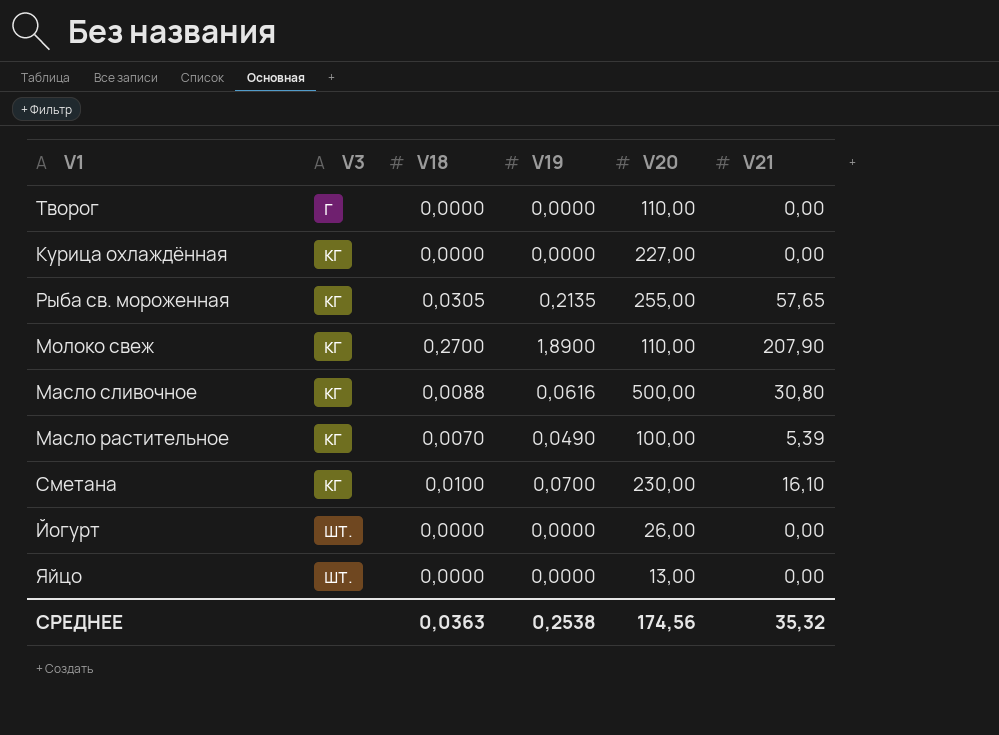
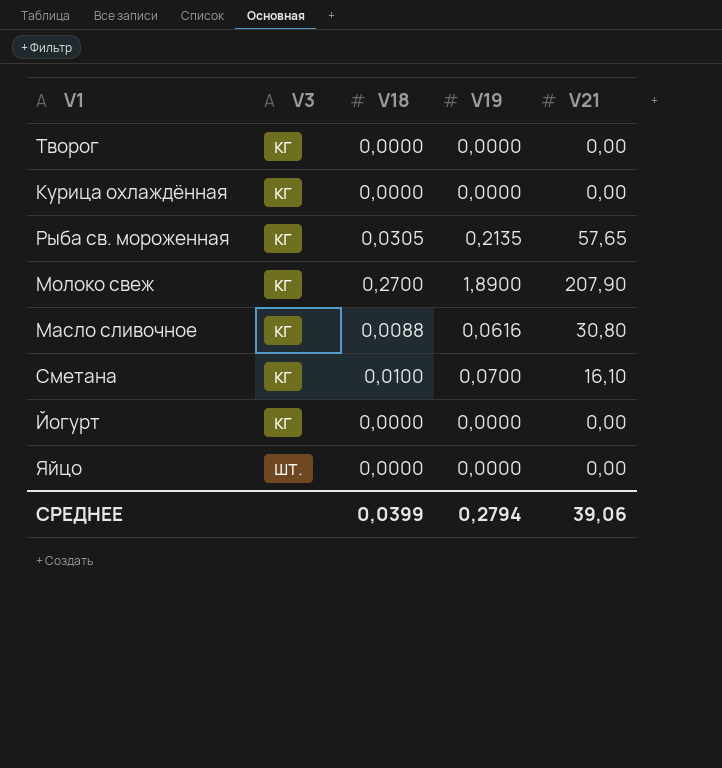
column V20 | position: 5 -> none
row Масло растительное: кг | 0,0070 | 0,0490 | 100,00 | 5,39 -> none
Творог | V3: г -> кг
Йогурт | V3: шт. -> кг
СРЕДНЕЕ | V18: 0,0363 -> 0,0399
СРЕДНЕЕ | V19: 0,2538 -> 0,2794
СРЕДНЕЕ | V21: 35,32 -> 39,06

